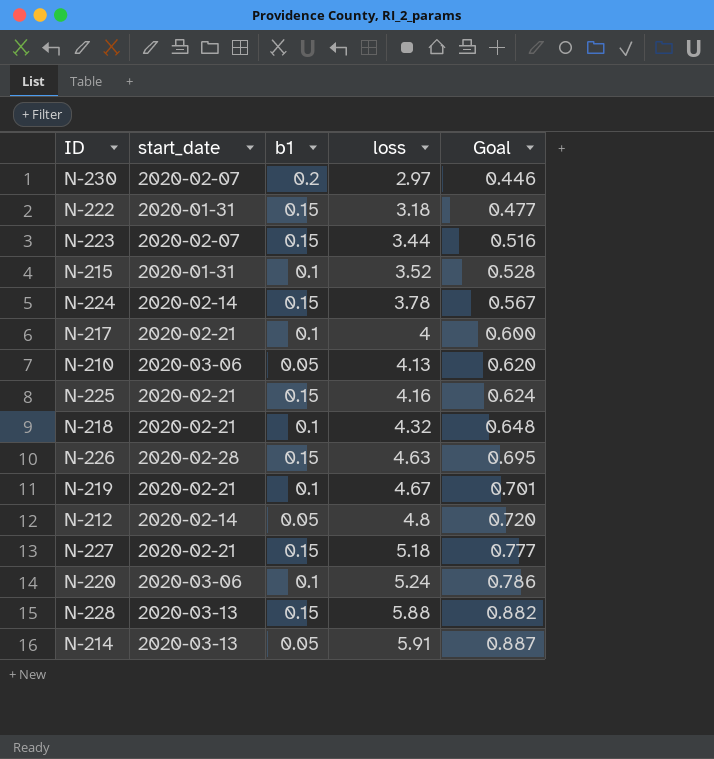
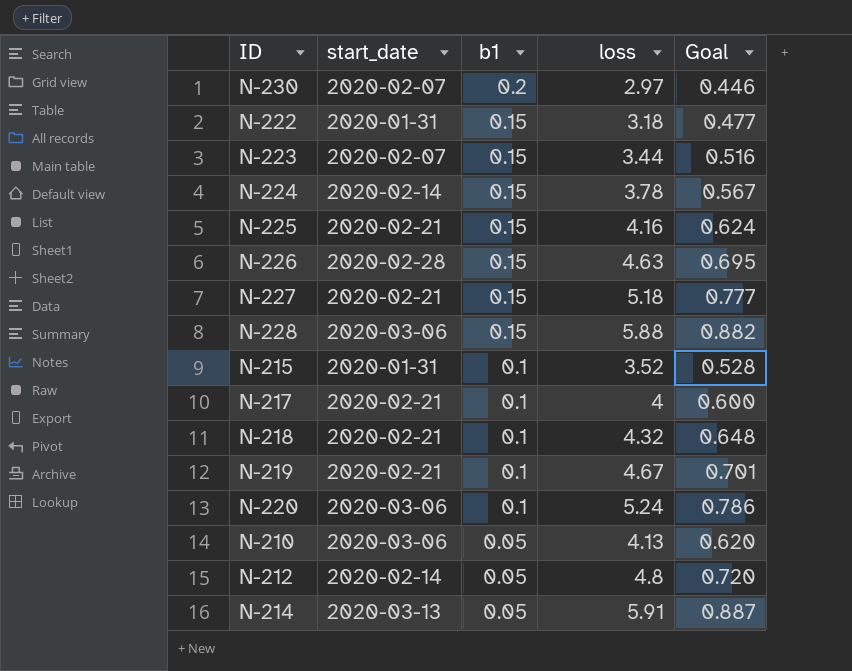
row order: loss ascending -> b1 descending
N-228 | start_date: 2020-03-13 -> 2020-03-06

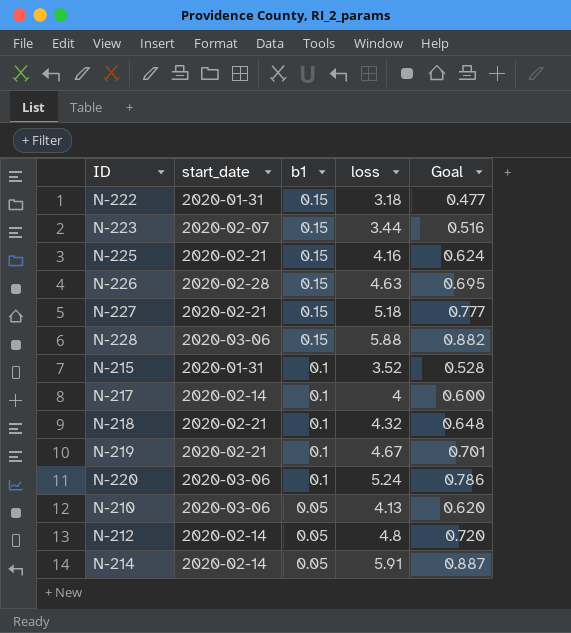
row N-230: 2020-02-07 | 0.2 | 2.97 | 0.446 -> none
row N-224: 2020-02-14 | 0.15 | 3.78 | 0.567 -> none
N-217 | start_date: 2020-02-21 -> 2020-02-14
N-214 | start_date: 2020-03-13 -> 2020-02-14

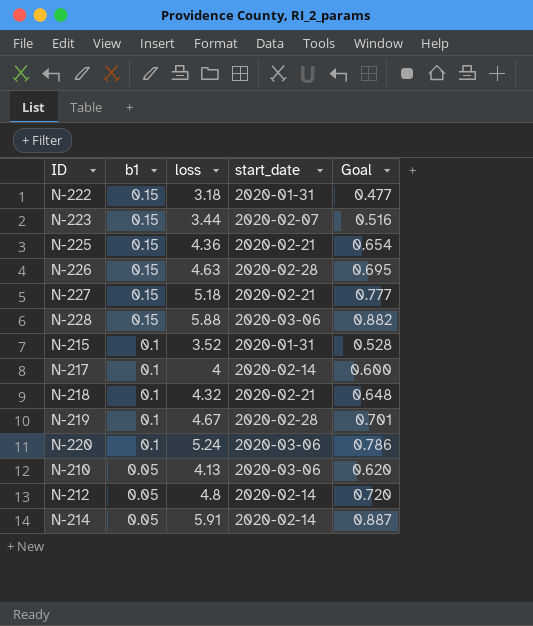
column start_date | position: 2 -> 4
N-225 | loss: 4.16 -> 4.36
N-225 | Goal: 0.624 -> 0.654
N-219 | start_date: 2020-02-21 -> 2020-02-28

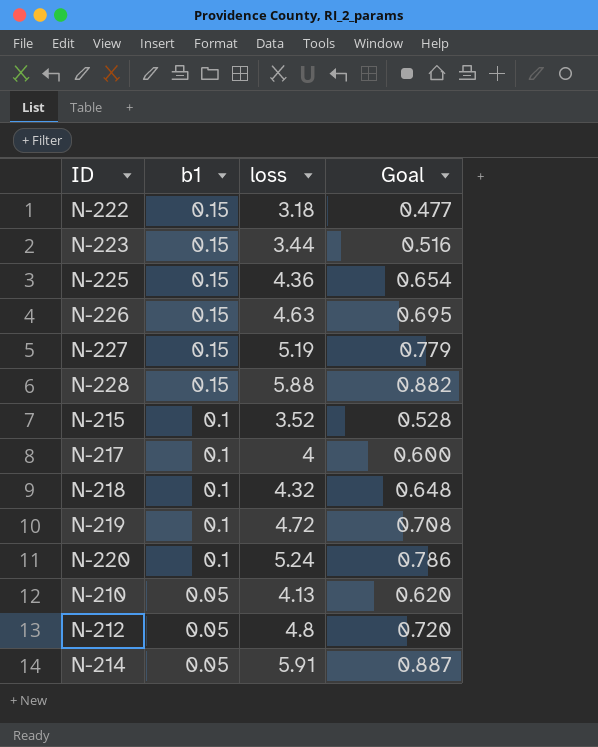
column start_date | position: 4 -> none
N-227 | loss: 5.18 -> 5.19
N-227 | Goal: 0.777 -> 0.779
N-219 | loss: 4.67 -> 4.72
N-219 | Goal: 0.701 -> 0.708

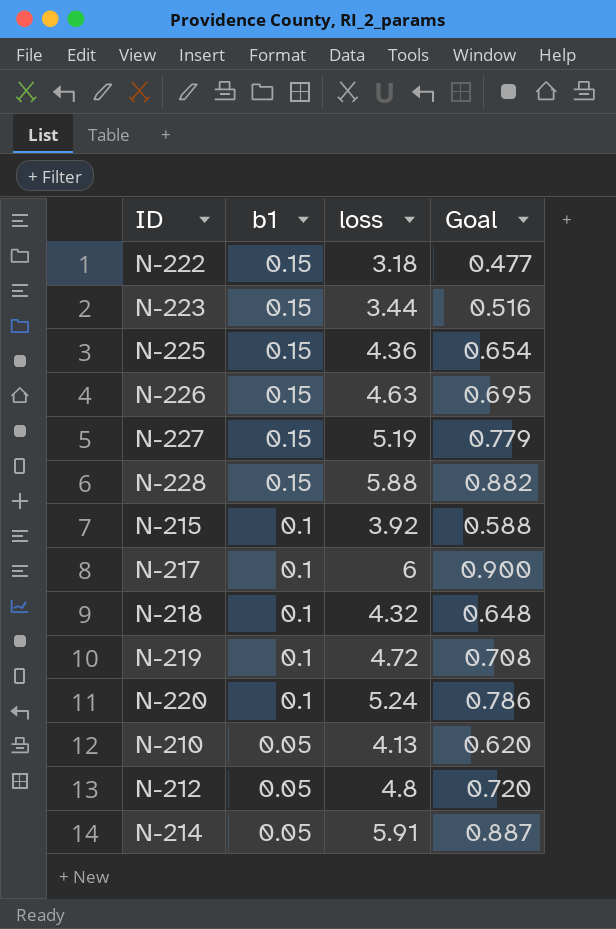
N-215 | loss: 3.52 -> 3.92
N-215 | Goal: 0.528 -> 0.588
N-217 | loss: 4 -> 6
N-217 | Goal: 0.600 -> 0.900

